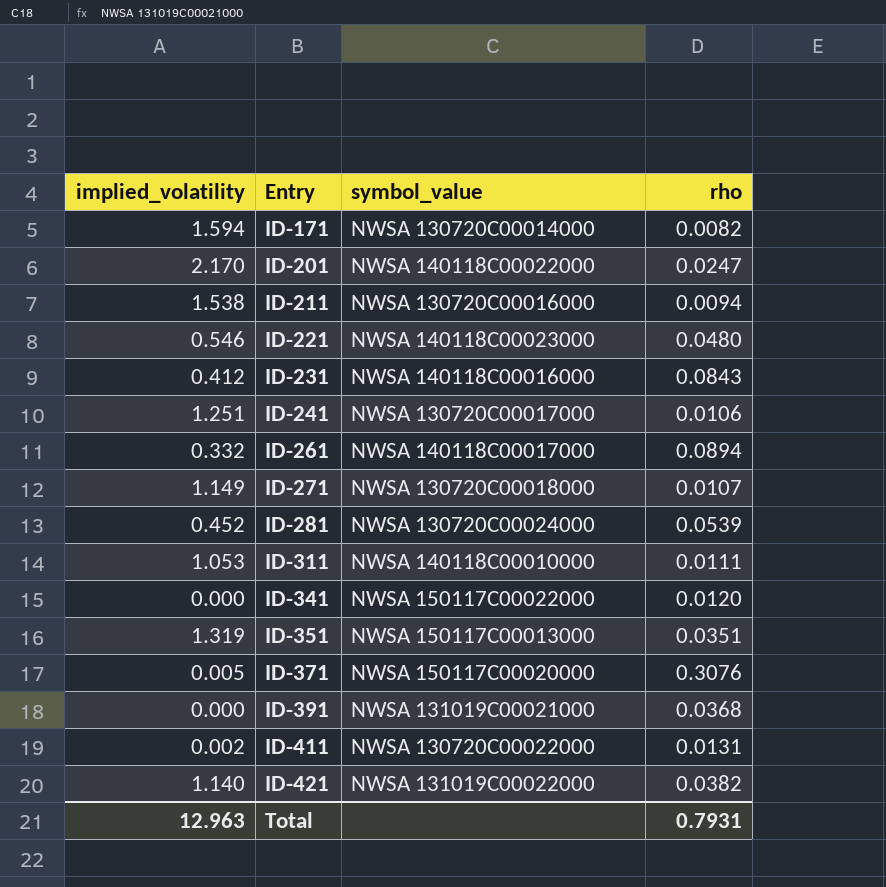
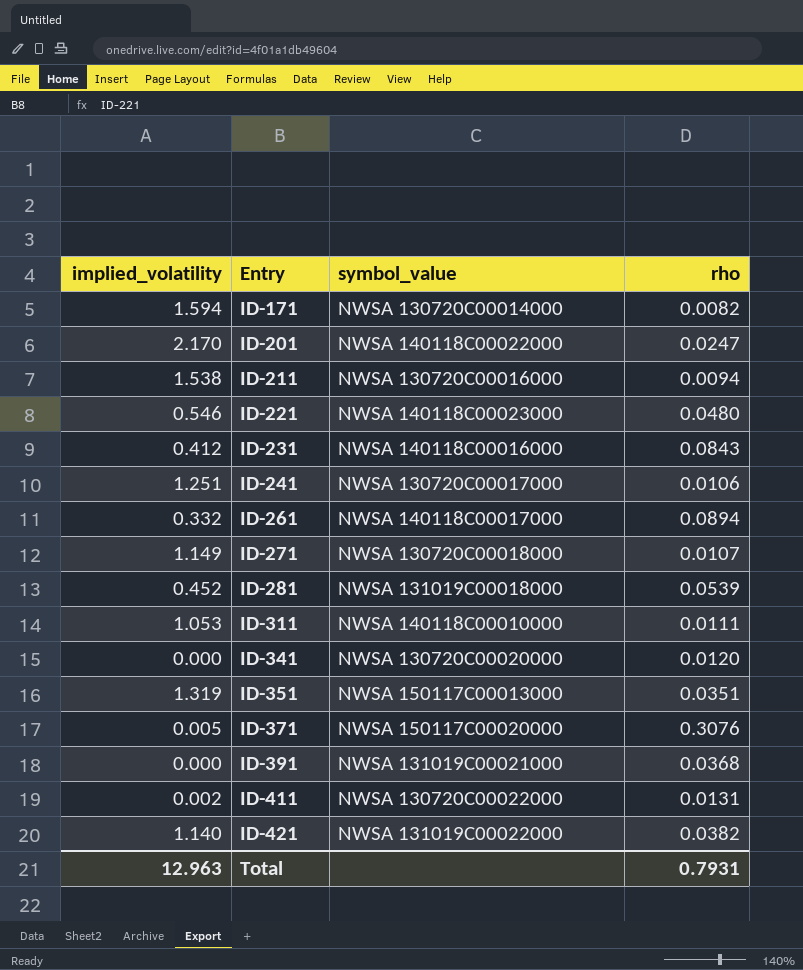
ID-281 | symbol_value: NWSA 130720C00024000 -> NWSA 131019C00018000
ID-341 | symbol_value: NWSA 150117C00022000 -> NWSA 130720C00020000

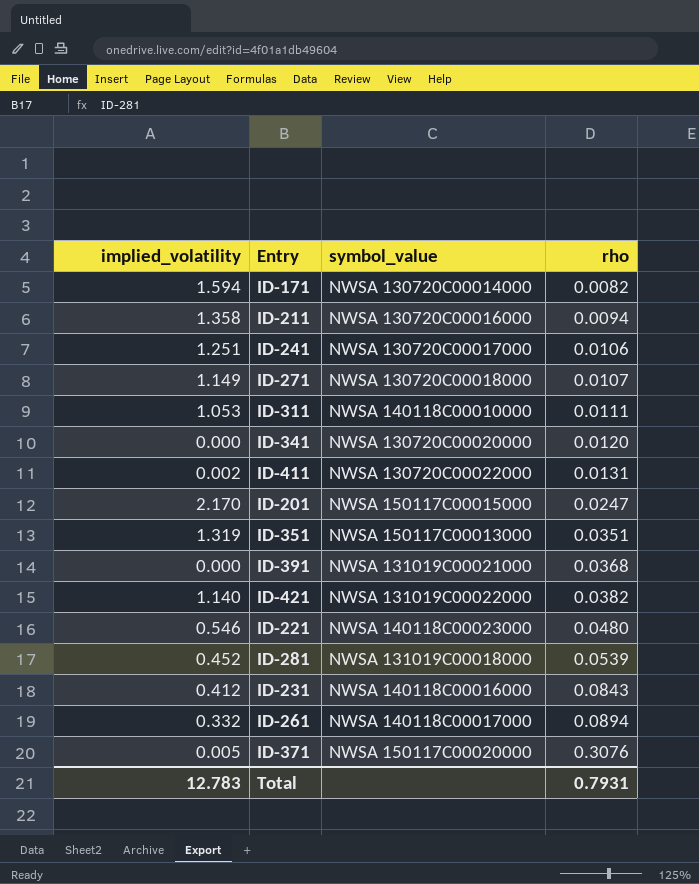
row order: Entry ascending -> rho ascending
ID-211 | implied_volatility: 1.538 -> 1.358
ID-201 | symbol_value: NWSA 140118C00022000 -> NWSA 150117C00015000
Total | implied_volatility: 12.963 -> 12.783

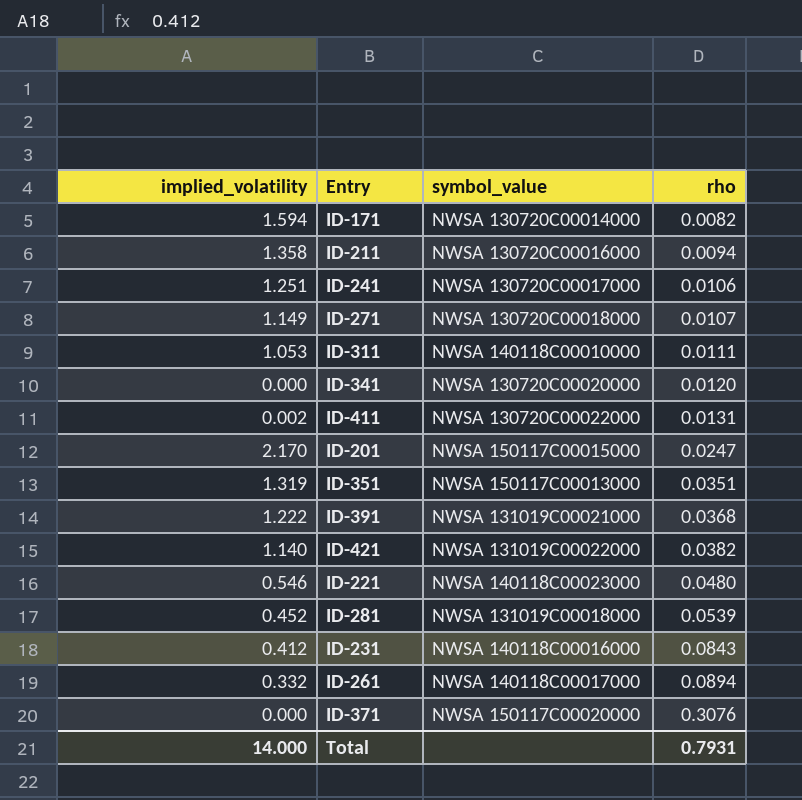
ID-391 | implied_volatility: 0.000 -> 1.222
ID-371 | implied_volatility: 0.005 -> 0.000
Total | implied_volatility: 12.783 -> 14.000

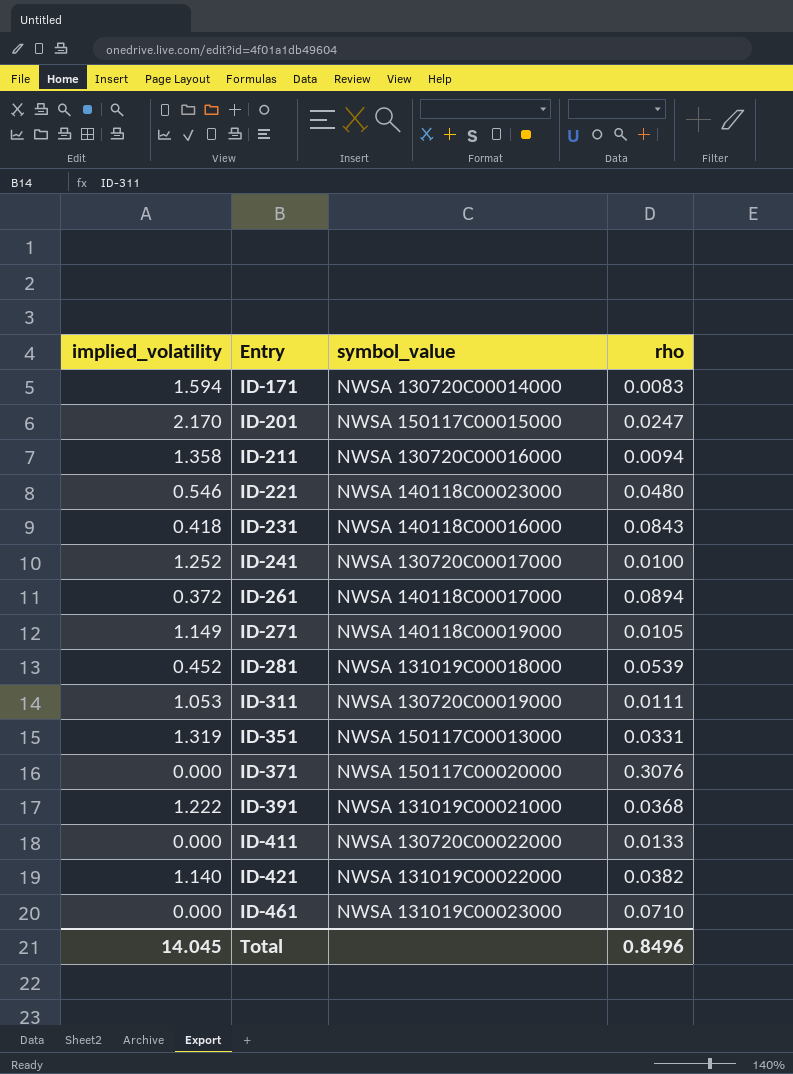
row order: rho ascending -> Entry ascending
row ID-341: 0.000 | NWSA 130720C00020000 | 0.0120 -> none
ID-171 | rho: 0.0082 -> 0.0083
ID-231 | implied_volatility: 0.412 -> 0.418
ID-241 | implied_volatility: 1.251 -> 1.252
ID-241 | rho: 0.0106 -> 0.0100
ID-261 | implied_volatility: 0.332 -> 0.372
ID-271 | symbol_value: NWSA 130720C00018000 -> NWSA 140118C00019000
ID-271 | rho: 0.0107 -> 0.0105
ID-311 | symbol_value: NWSA 140118C00010000 -> NWSA 130720C00019000
ID-351 | rho: 0.0351 -> 0.0331
ID-411 | implied_volatility: 0.002 -> 0.000
ID-411 | rho: 0.0131 -> 0.0133
row ID-461: none -> 0.000 | NWSA 131019C00023000 | 0.0710
Total | implied_volatility: 14.000 -> 14.045
Total | rho: 0.7931 -> 0.8496

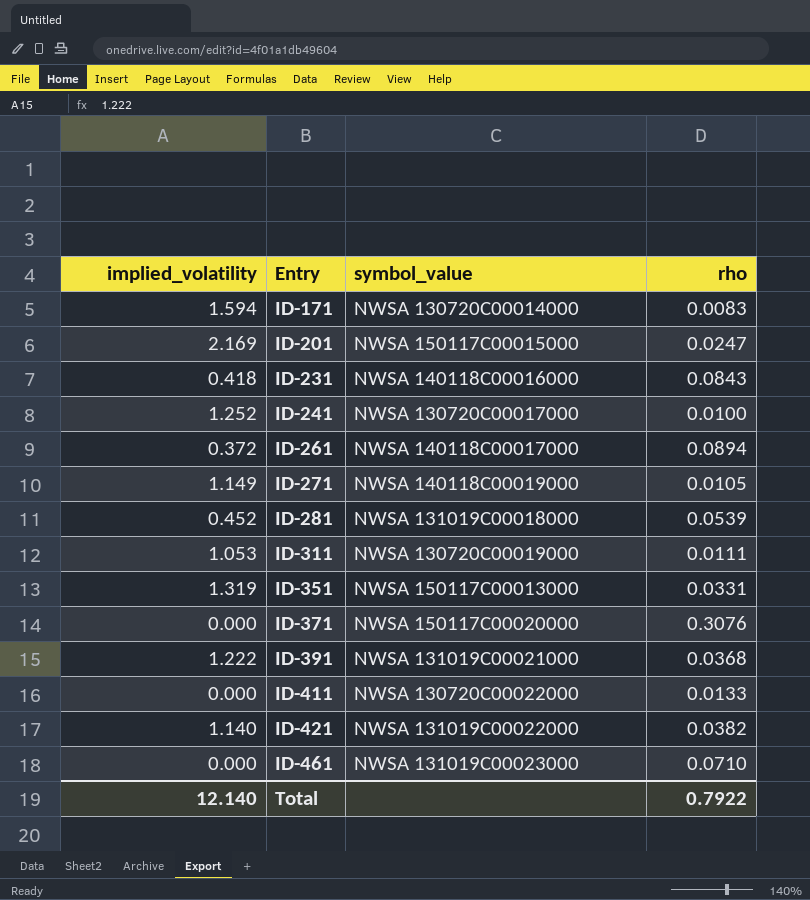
row ID-211: 1.358 | NWSA 130720C00016000 | 0.0094 -> none
row ID-221: 0.546 | NWSA 140118C00023000 | 0.0480 -> none
ID-201 | implied_volatility: 2.170 -> 2.169
Total | implied_volatility: 14.045 -> 12.140
Total | rho: 0.8496 -> 0.7922

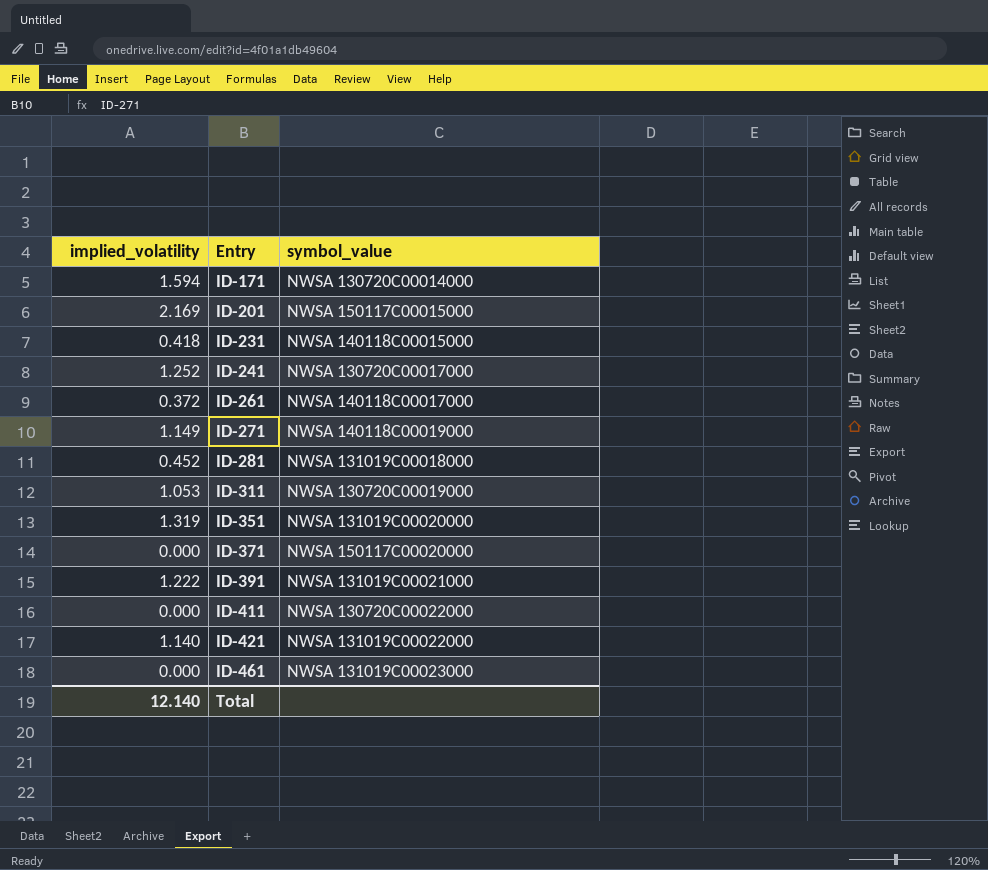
column rho | position: 4 -> none
ID-231 | symbol_value: NWSA 140118C00016000 -> NWSA 140118C00015000
ID-351 | symbol_value: NWSA 150117C00013000 -> NWSA 131019C00020000

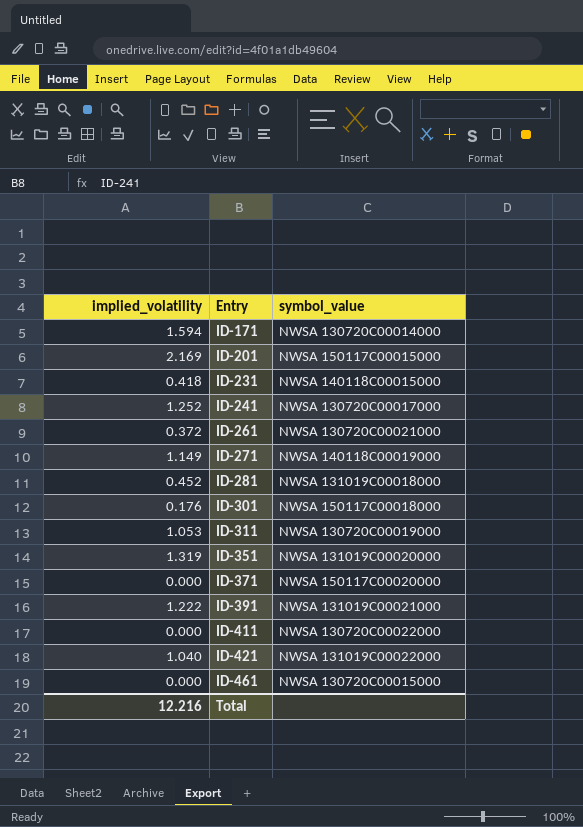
ID-261 | symbol_value: NWSA 140118C00017000 -> NWSA 130720C00021000
row ID-301: none -> 0.176 | NWSA 150117C00018000
ID-421 | implied_volatility: 1.140 -> 1.040
ID-461 | symbol_value: NWSA 131019C00023000 -> NWSA 130720C00015000
Total | implied_volatility: 12.140 -> 12.216

